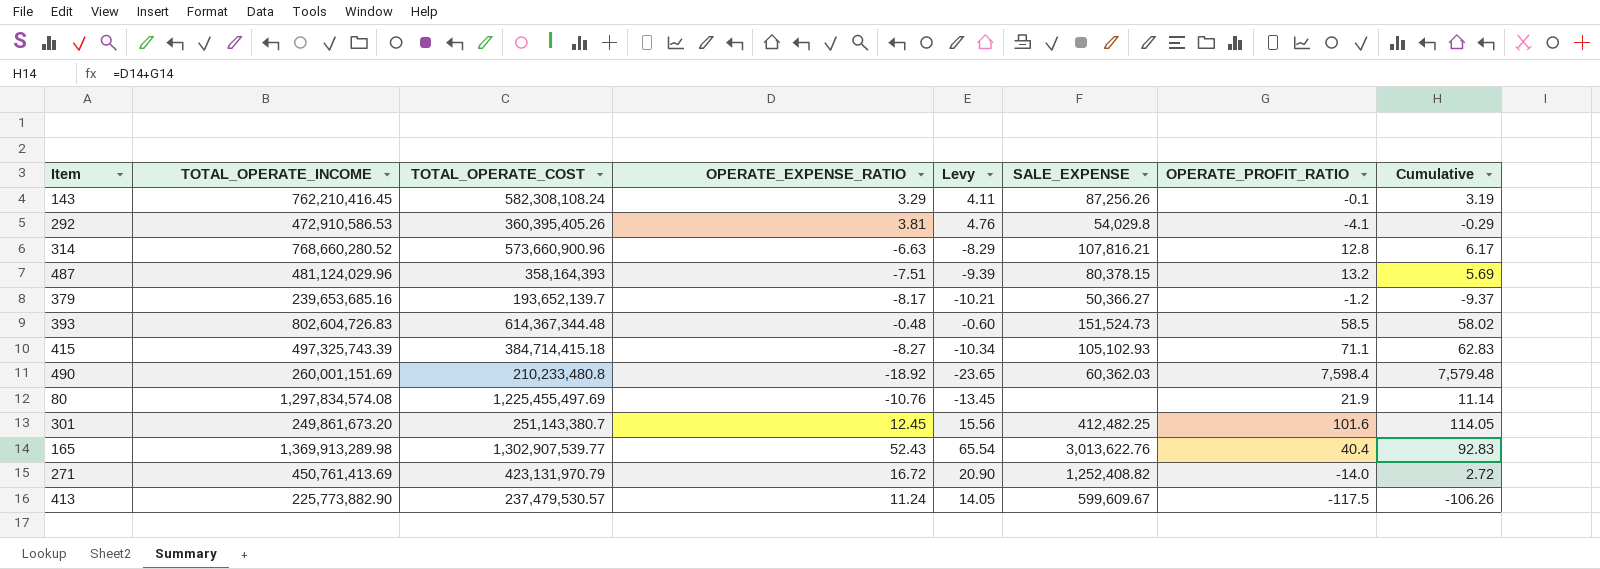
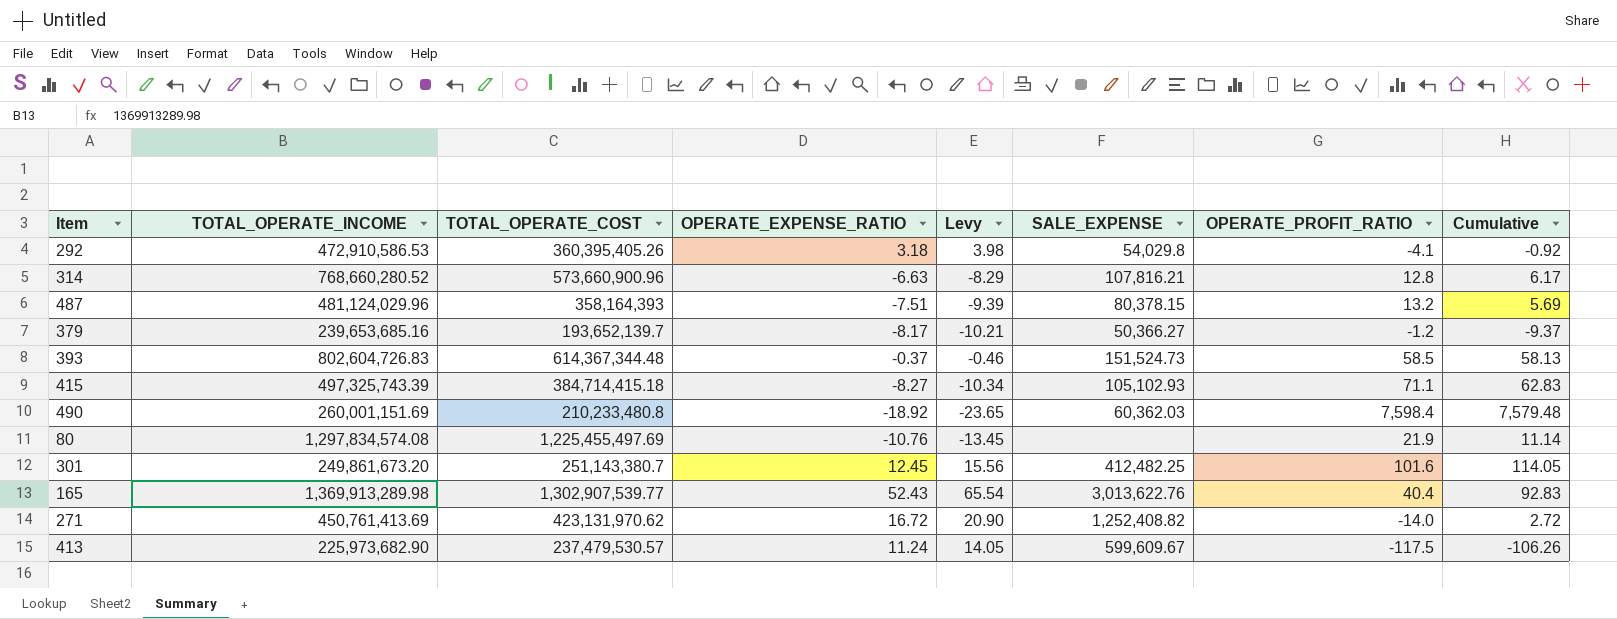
row 143: 762,210,416.45 | 582,308,108.24 | 3.29 | 4.11 | 87,256.26 | -0.1 | 3.19 -> none
292 | OPERATE_EXPENSE_RATIO: 3.81 -> 3.18
292 | Levy: 4.76 -> 3.98
292 | Cumulative: -0.29 -> -0.92
393 | OPERATE_EXPENSE_RATIO: -0.48 -> -0.37
393 | Levy: -0.60 -> -0.46
393 | Cumulative: 58.02 -> 58.13
271 | TOTAL_OPERATE_COST: 423,131,970.79 -> 423,131,970.62
413 | TOTAL_OPERATE_INCOME: 225,773,882.90 -> 225,973,682.90

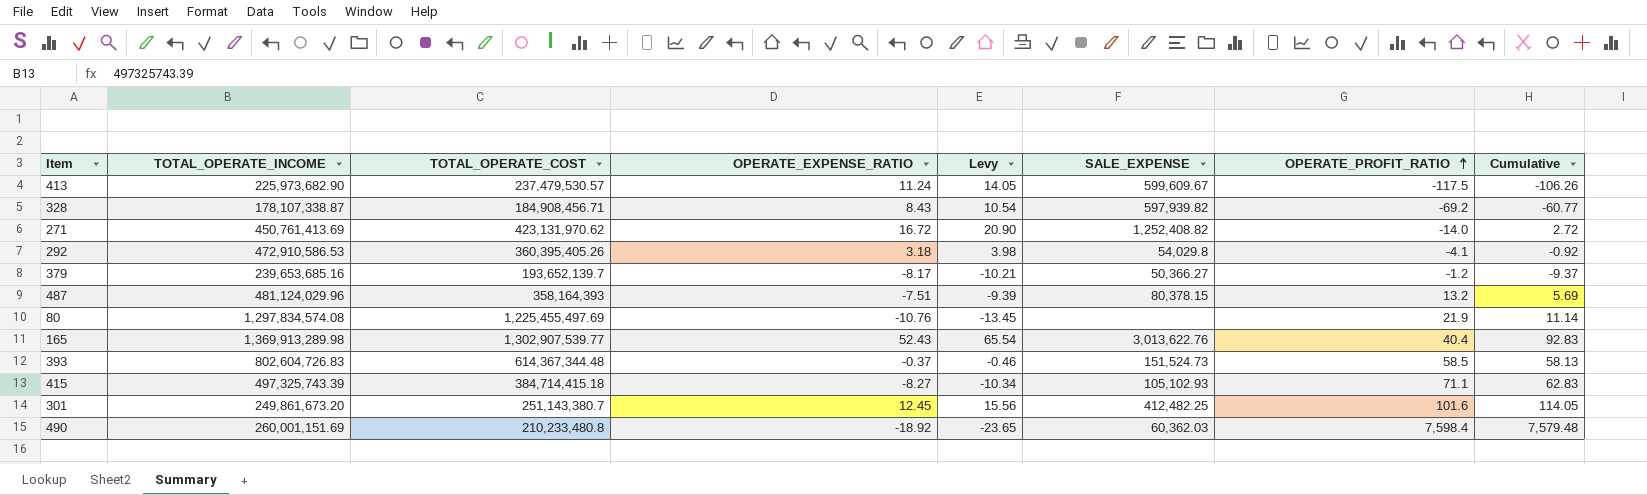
row order: none -> OPERATE_PROFIT_RATIO ascending
row 314: 768,660,280.52 | 573,660,900.96 | -6.63 | -8.29 | 107,816.21 | 12.8 | 6.17 -> none
row 328: none -> 178,107,338.87 | 184,908,456.71 | 8.43 | 10.54 | 597,939.82 | -69.2 | -60.77

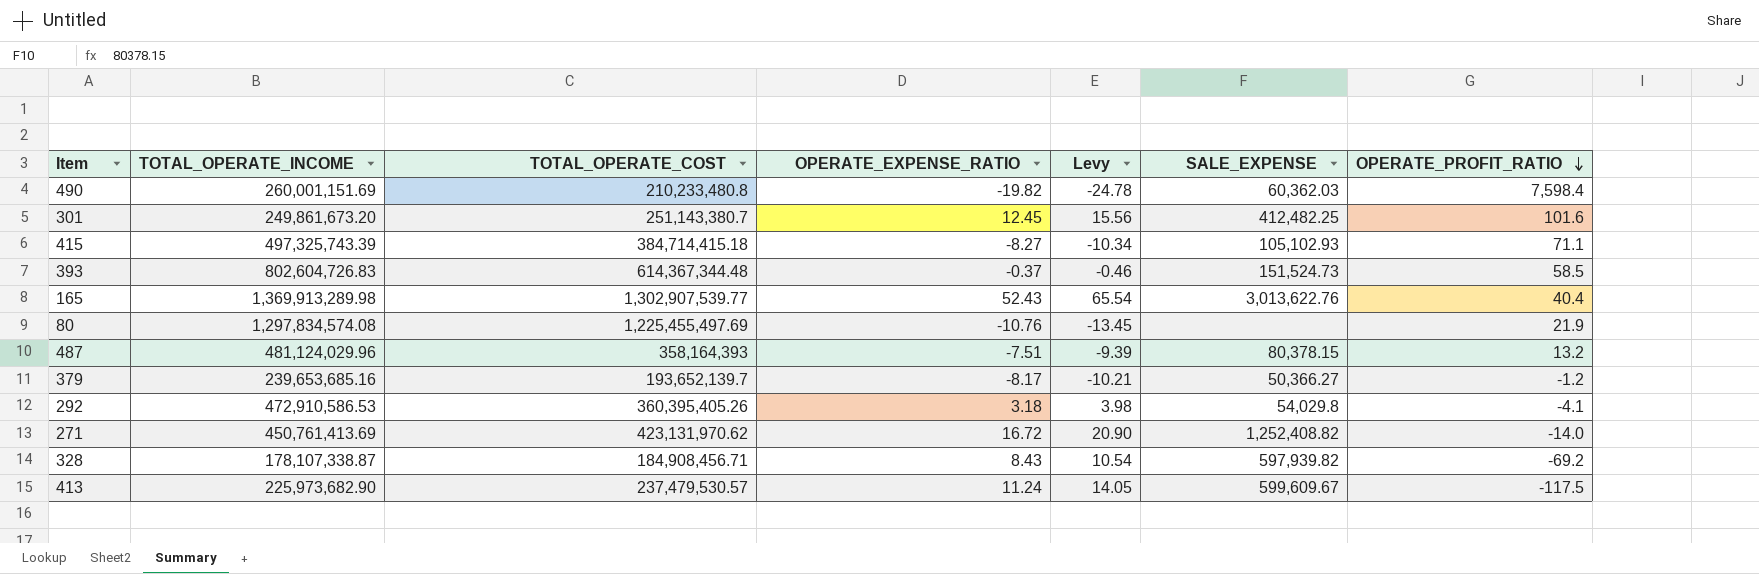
row order: OPERATE_PROFIT_RATIO ascending -> OPERATE_PROFIT_RATIO descending
column Cumulative | formula: [OPERATE_EXPENSE_RATIO] + [OPERATE_PROFIT_RATIO] -> none
490 | OPERATE_EXPENSE_RATIO: -18.92 -> -19.82
490 | Levy: -23.65 -> -24.78

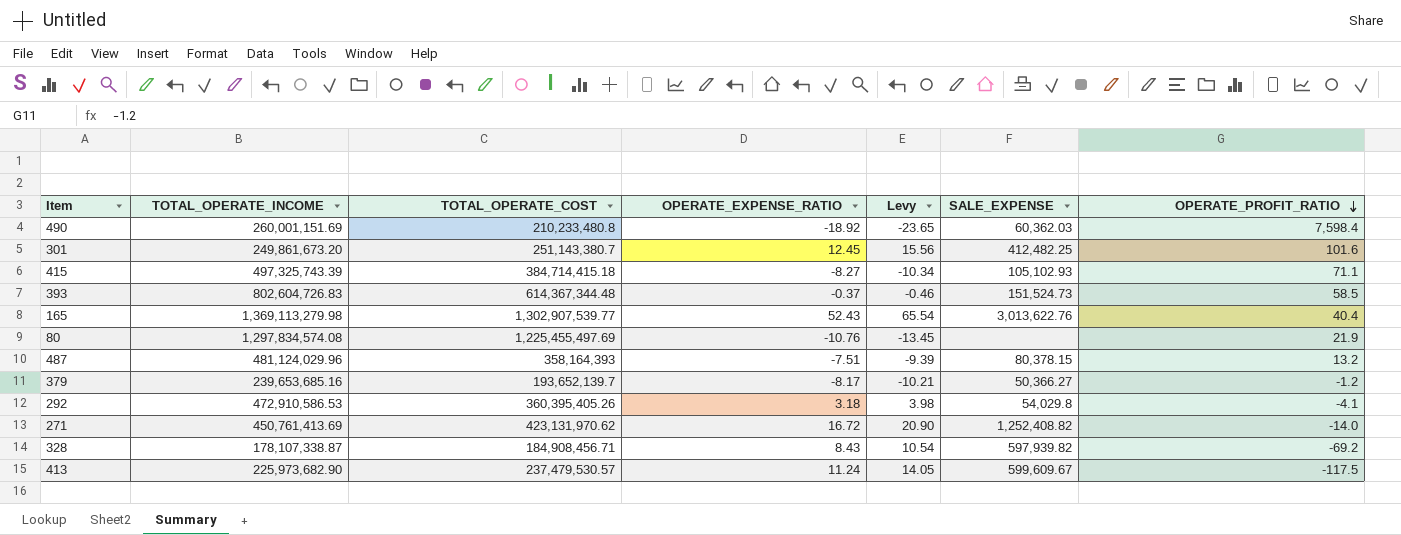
490 | OPERATE_EXPENSE_RATIO: -19.82 -> -18.92
490 | Levy: -24.78 -> -23.65
165 | TOTAL_OPERATE_INCOME: 1,369,913,289.98 -> 1,369,113,279.98

